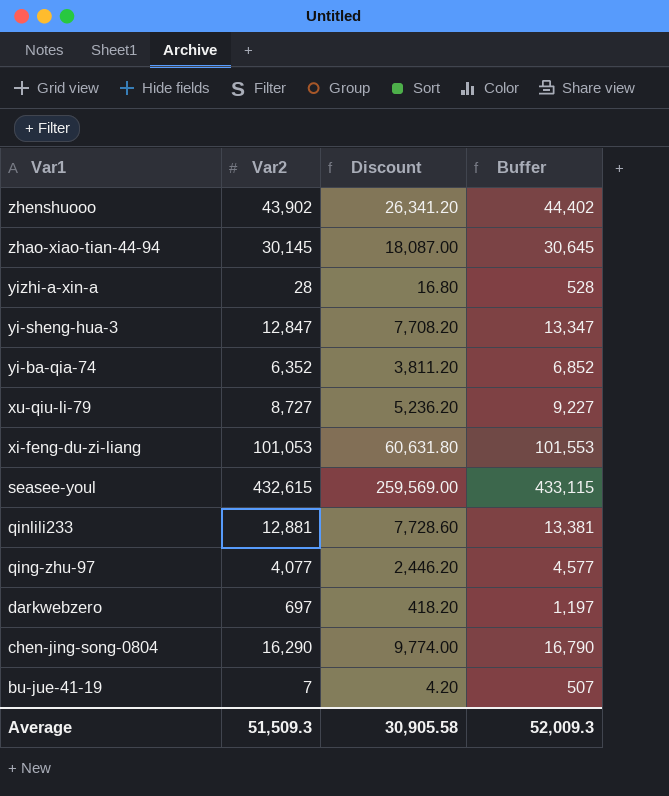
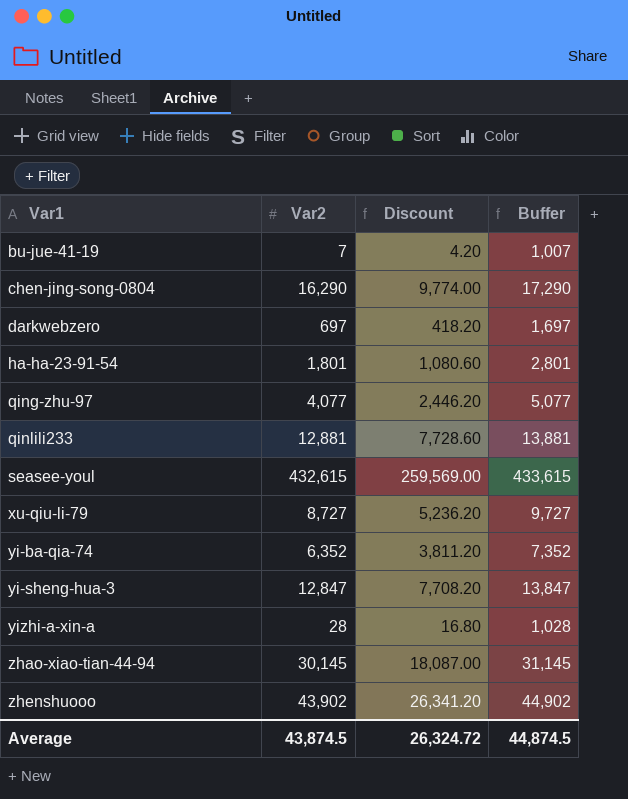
row order: Var1 descending -> Var1 ascending
column Buffer | formula: [Var2] + 500 -> [Var2] + 1000
row xi-feng-du-zi-liang: 101,053 | 60,631.80 | 101,553 -> none
row ha-ha-23-91-54: none -> 1,801 | 1,080.60 | 2,801
Average | Var2: 51,509.3 -> 43,874.5
Average | Discount: 30,905.58 -> 26,324.72
Average | Buffer: 52,009.3 -> 44,874.5

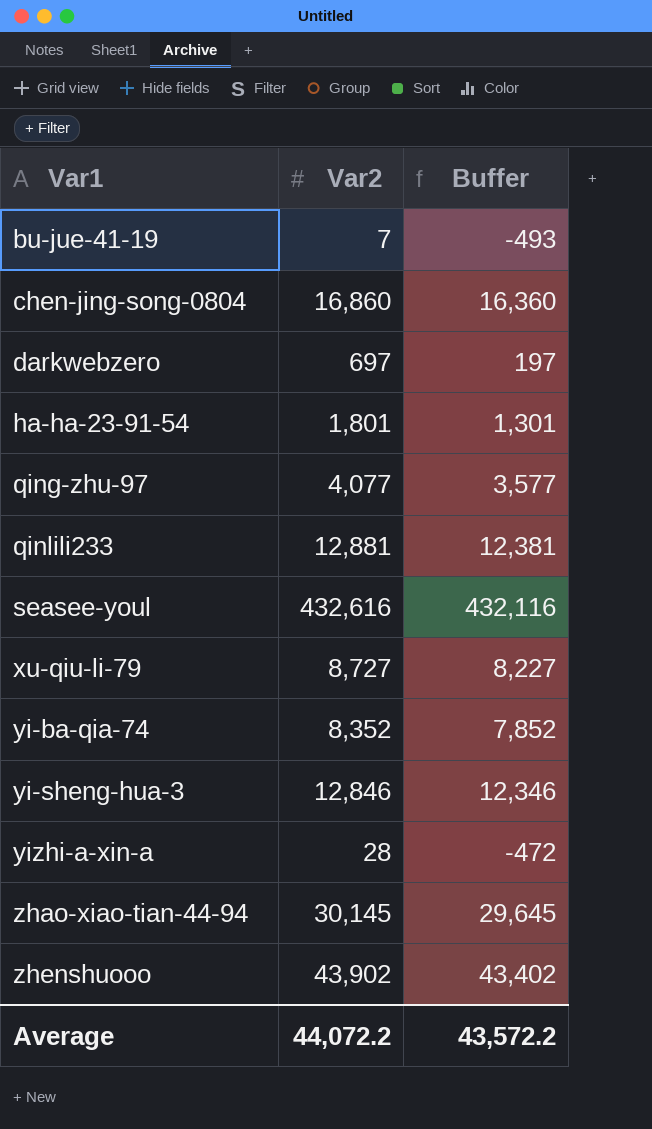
column Discount | formula: [Var2] * 0.6 -> none
column Buffer | formula: [Var2] + 1000 -> [Var2] - 500
chen-jing-song-0804 | Var2: 16,290 -> 16,860
seasee-youl | Var2: 432,615 -> 432,616
yi-ba-qia-74 | Var2: 6,352 -> 8,352
yi-sheng-hua-3 | Var2: 12,847 -> 12,846
Average | Var2: 43,874.5 -> 44,072.2
Average | Buffer: 44,874.5 -> 43,572.2

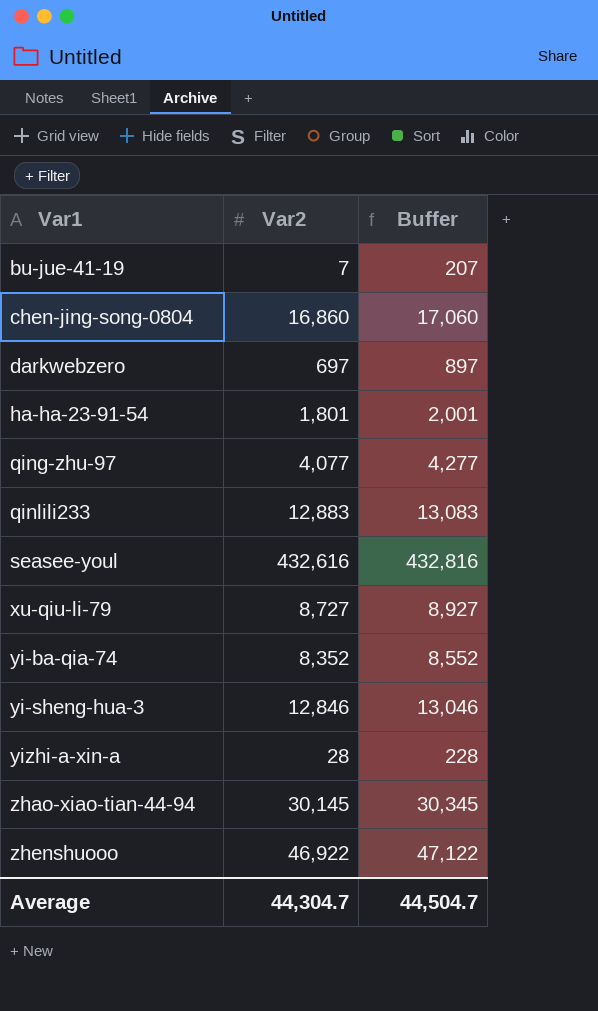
column Buffer | formula: [Var2] - 500 -> [Var2] + 200
qinlili233 | Var2: 12,881 -> 12,883
zhenshuooo | Var2: 43,902 -> 46,922
Average | Var2: 44,072.2 -> 44,304.7
Average | Buffer: 43,572.2 -> 44,504.7

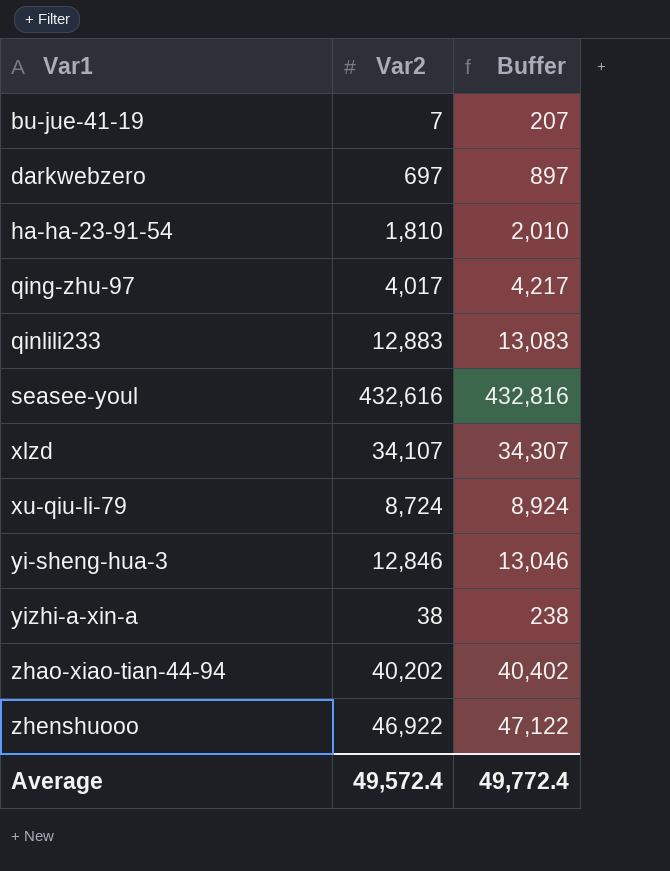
row chen-jing-song-0804: 16,860 | 17,060 -> none
row yi-ba-qia-74: 8,352 | 8,552 -> none
ha-ha-23-91-54 | Var2: 1,801 -> 1,810
ha-ha-23-91-54 | Buffer: 2,001 -> 2,010
qing-zhu-97 | Var2: 4,077 -> 4,017
qing-zhu-97 | Buffer: 4,277 -> 4,217
row xlzd: none -> 34,107 | 34,307
xu-qiu-li-79 | Var2: 8,727 -> 8,724
xu-qiu-li-79 | Buffer: 8,927 -> 8,924
yizhi-a-xin-a | Var2: 28 -> 38
yizhi-a-xin-a | Buffer: 228 -> 238
zhao-xiao-tian-44-94 | Var2: 30,145 -> 40,202
zhao-xiao-tian-44-94 | Buffer: 30,345 -> 40,402
Average | Var2: 44,304.7 -> 49,572.4
Average | Buffer: 44,504.7 -> 49,772.4

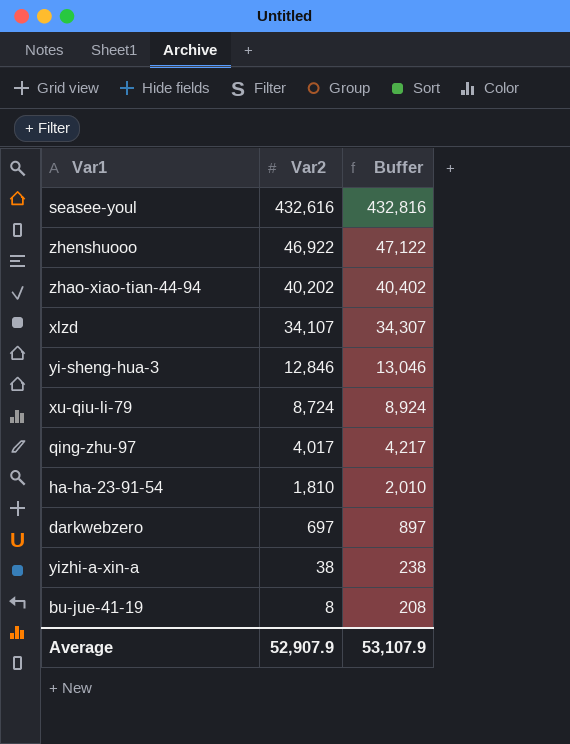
row order: Var1 ascending -> Var2 descending
row qinlili233: 12,883 | 13,083 -> none
bu-jue-41-19 | Var2: 7 -> 8
bu-jue-41-19 | Buffer: 207 -> 208
Average | Var2: 49,572.4 -> 52,907.9
Average | Buffer: 49,772.4 -> 53,107.9

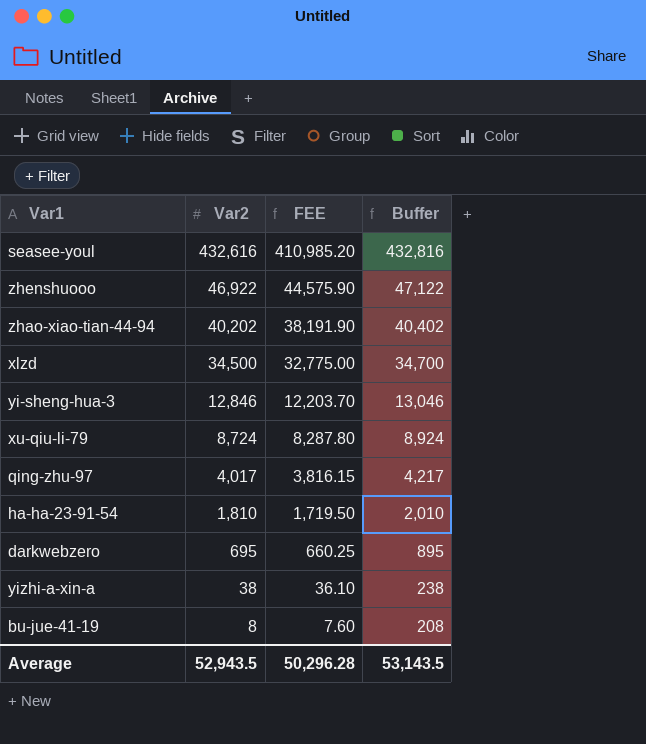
column FEE | formula: none -> [Var2] * 0.95
xlzd | Var2: 34,107 -> 34,500
xlzd | Buffer: 34,307 -> 34,700
darkwebzero | Var2: 697 -> 695
darkwebzero | Buffer: 897 -> 895
Average | Var2: 52,907.9 -> 52,943.5
Average | Buffer: 53,107.9 -> 53,143.5

